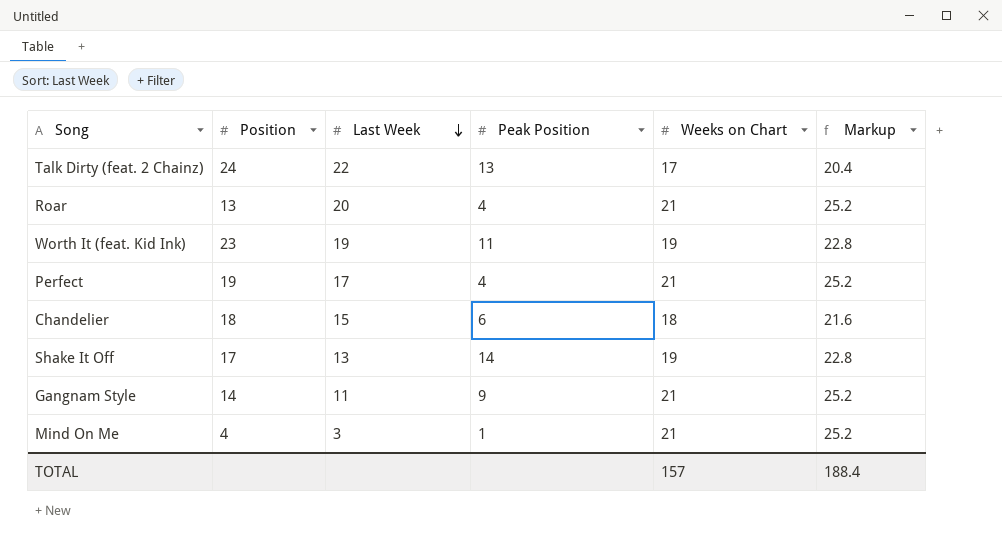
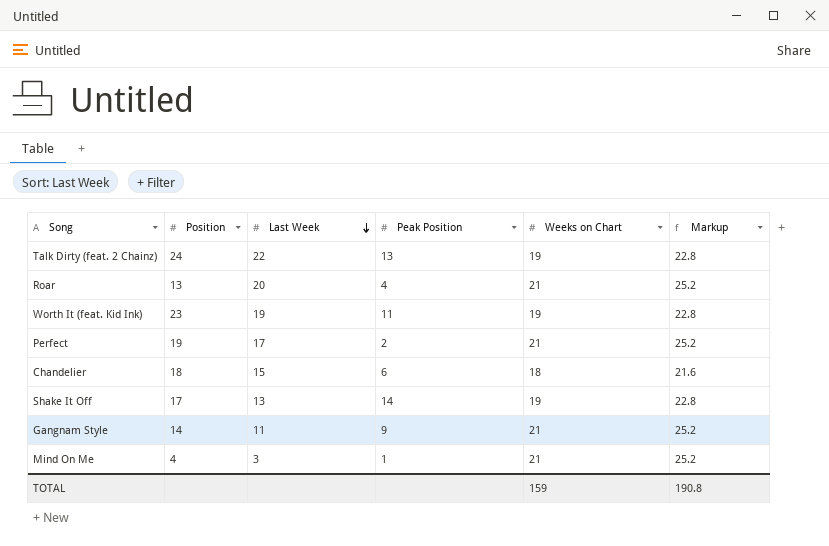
Talk Dirty (feat. 2 Chainz) | Weeks on Chart: 17 -> 19
Talk Dirty (feat. 2 Chainz) | Markup: 20.4 -> 22.8
Perfect | Peak Position: 4 -> 2
TOTAL | Weeks on Chart: 157 -> 159
TOTAL | Markup: 188.4 -> 190.8

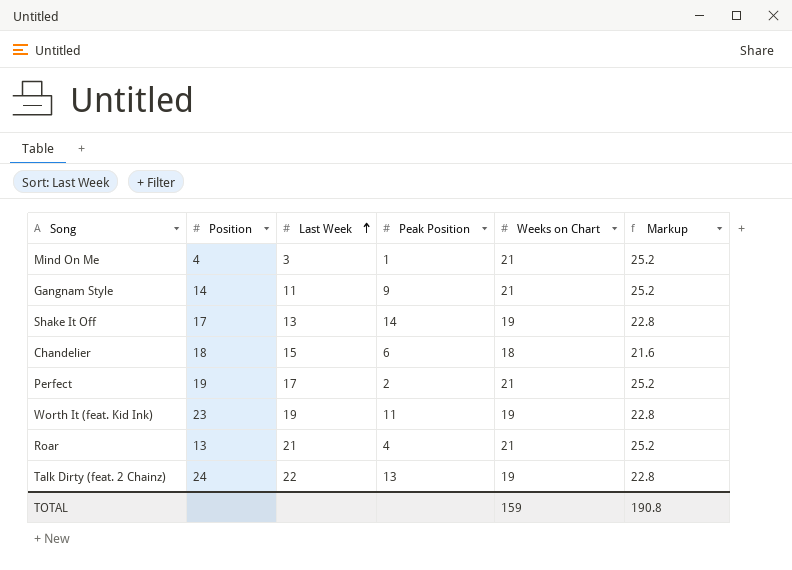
row order: Last Week descending -> Last Week ascending
Roar | Last Week: 20 -> 21

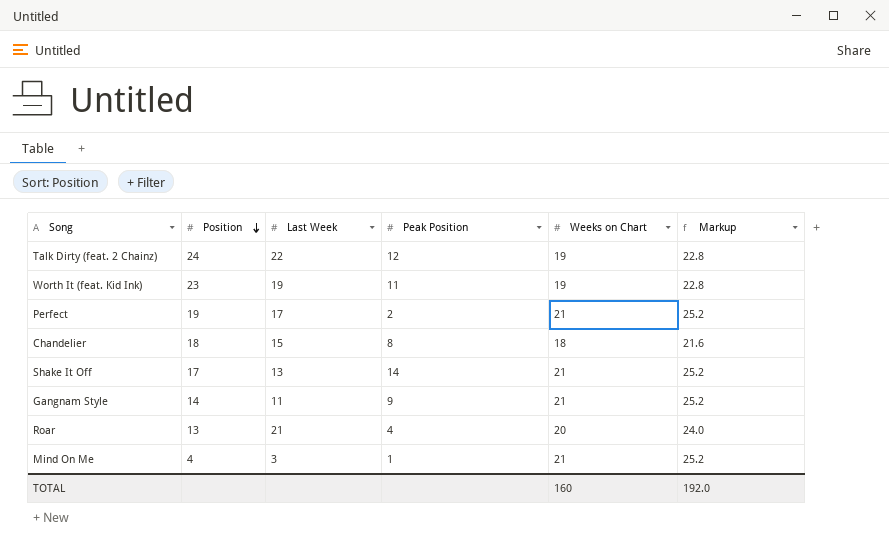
row order: Last Week ascending -> Position descending
Talk Dirty (feat. 2 Chainz) | Peak Position: 13 -> 12
Chandelier | Peak Position: 6 -> 8
Shake It Off | Weeks on Chart: 19 -> 21
Shake It Off | Markup: 22.8 -> 25.2
Roar | Weeks on Chart: 21 -> 20
Roar | Markup: 25.2 -> 24.0
TOTAL | Weeks on Chart: 159 -> 160
TOTAL | Markup: 190.8 -> 192.0

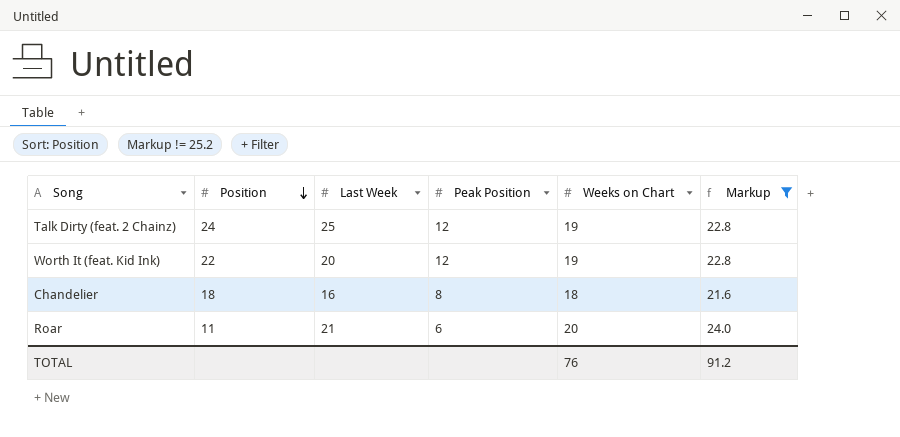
filter: none -> Markup != 25.2
Talk Dirty (feat. 2 Chainz) | Last Week: 22 -> 25
Worth It (feat. Kid Ink) | Position: 23 -> 22
Worth It (feat. Kid Ink) | Last Week: 19 -> 20
Worth It (feat. Kid Ink) | Peak Position: 11 -> 12
Chandelier | Last Week: 15 -> 16
Roar | Position: 13 -> 11
Roar | Peak Position: 4 -> 6
TOTAL | Weeks on Chart: 160 -> 76
TOTAL | Markup: 192.0 -> 91.2

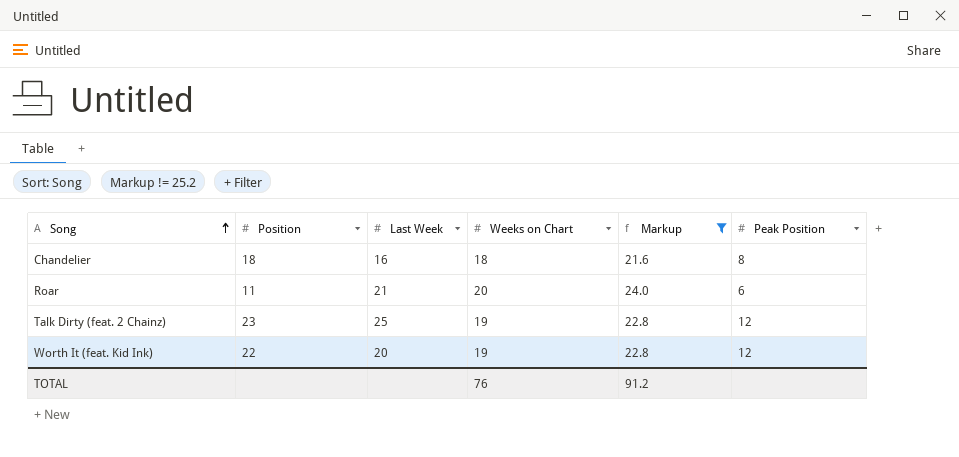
row order: Position descending -> Song ascending
column Peak Position | position: 4 -> 6
Talk Dirty (feat. 2 Chainz) | Position: 24 -> 23

